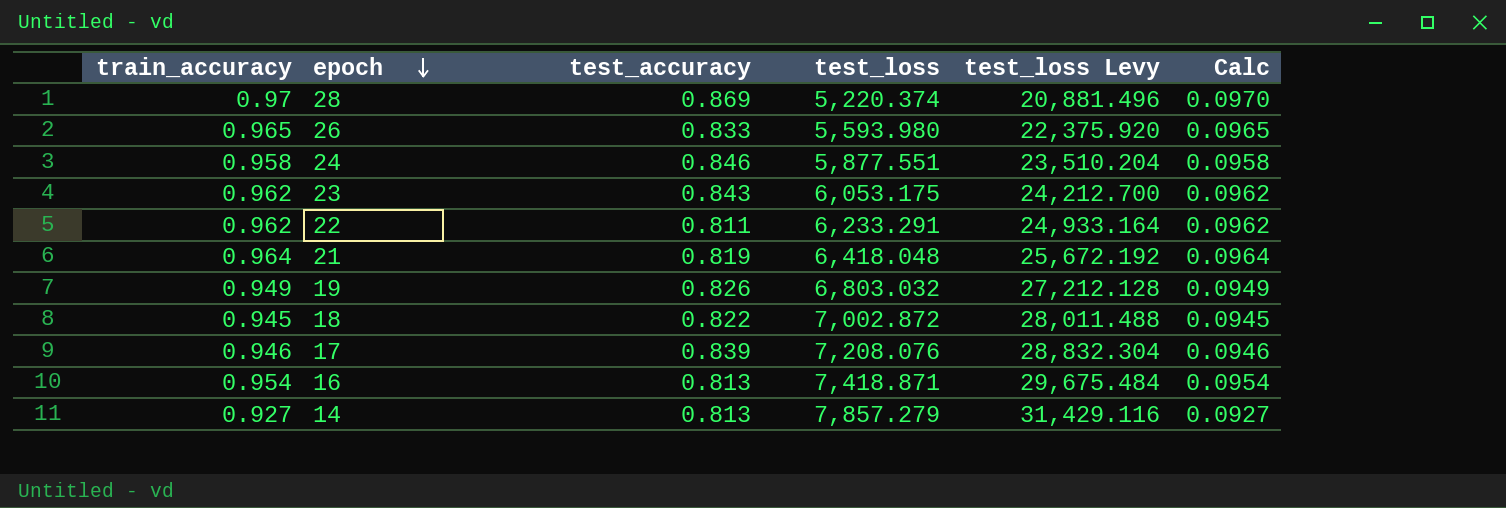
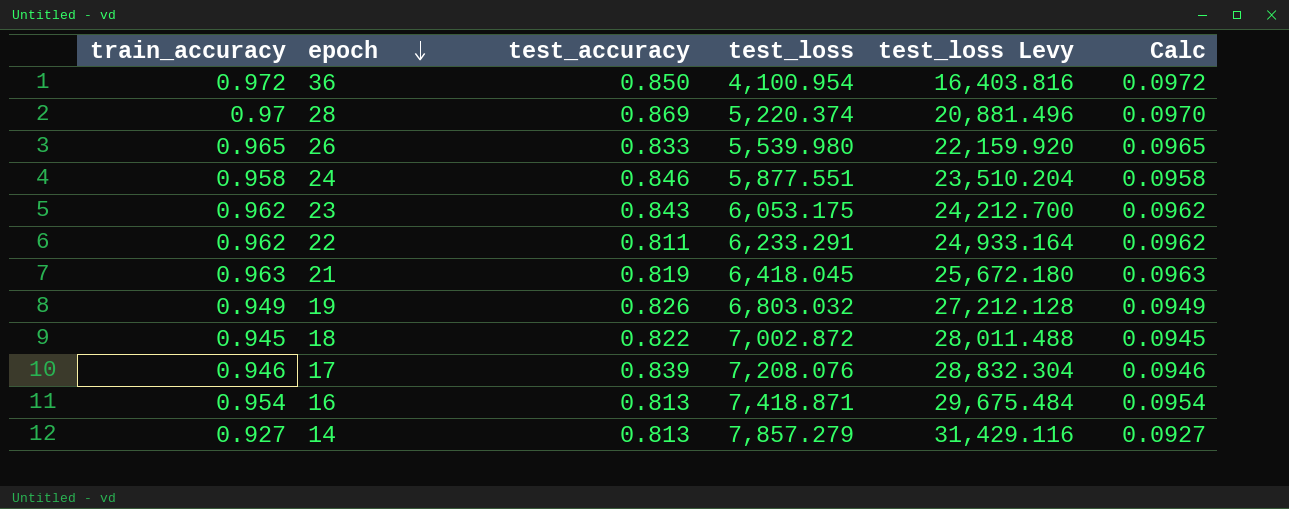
row 36: none -> 0.972 | 0.850 | 4,100.954 | 16,403.816 | 0.0972
26 | test_loss: 5,593.980 -> 5,539.980
26 | test_loss Levy: 22,375.920 -> 22,159.920
21 | train_accuracy: 0.964 -> 0.963
21 | test_loss: 6,418.048 -> 6,418.045
21 | test_loss Levy: 25,672.192 -> 25,672.180
21 | Calc: 0.0964 -> 0.0963

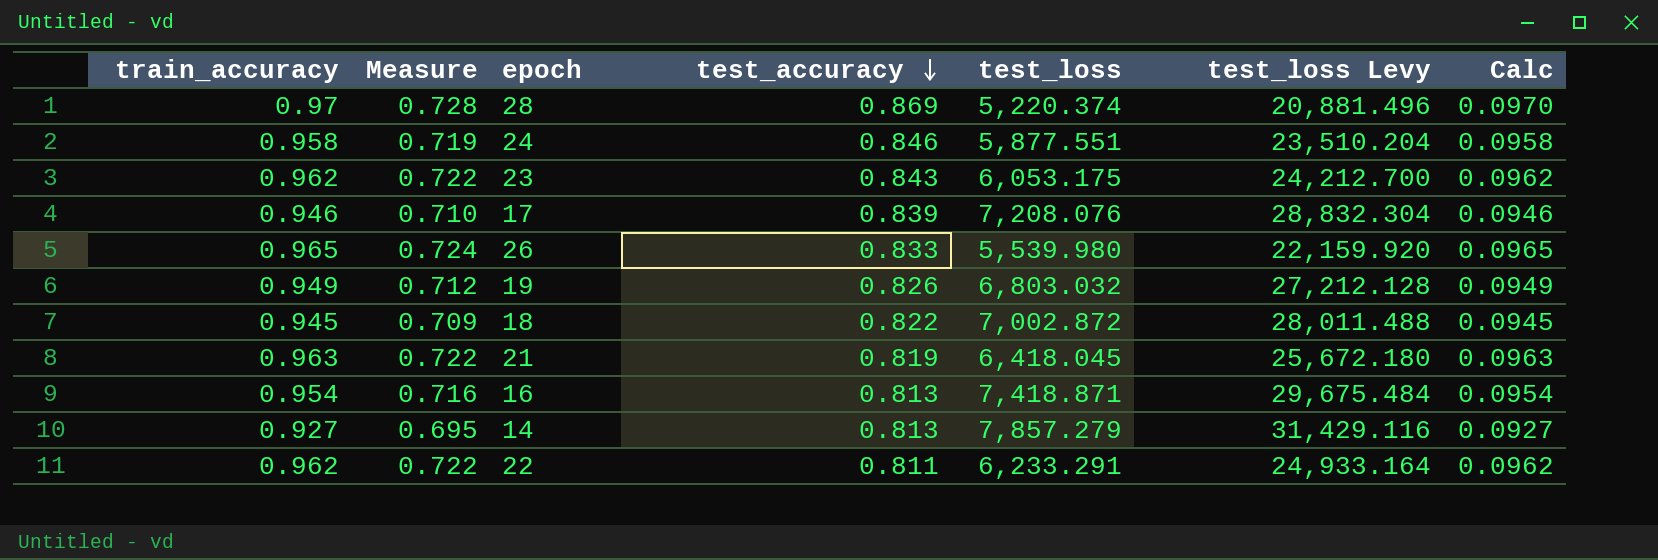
row order: epoch descending -> test_accuracy descending
column Measure | formula: none -> [train_accuracy] * 0.75
row 36: 0.972 | 0.850 | 4,100.954 | 16,403.816 | 0.0972 -> none

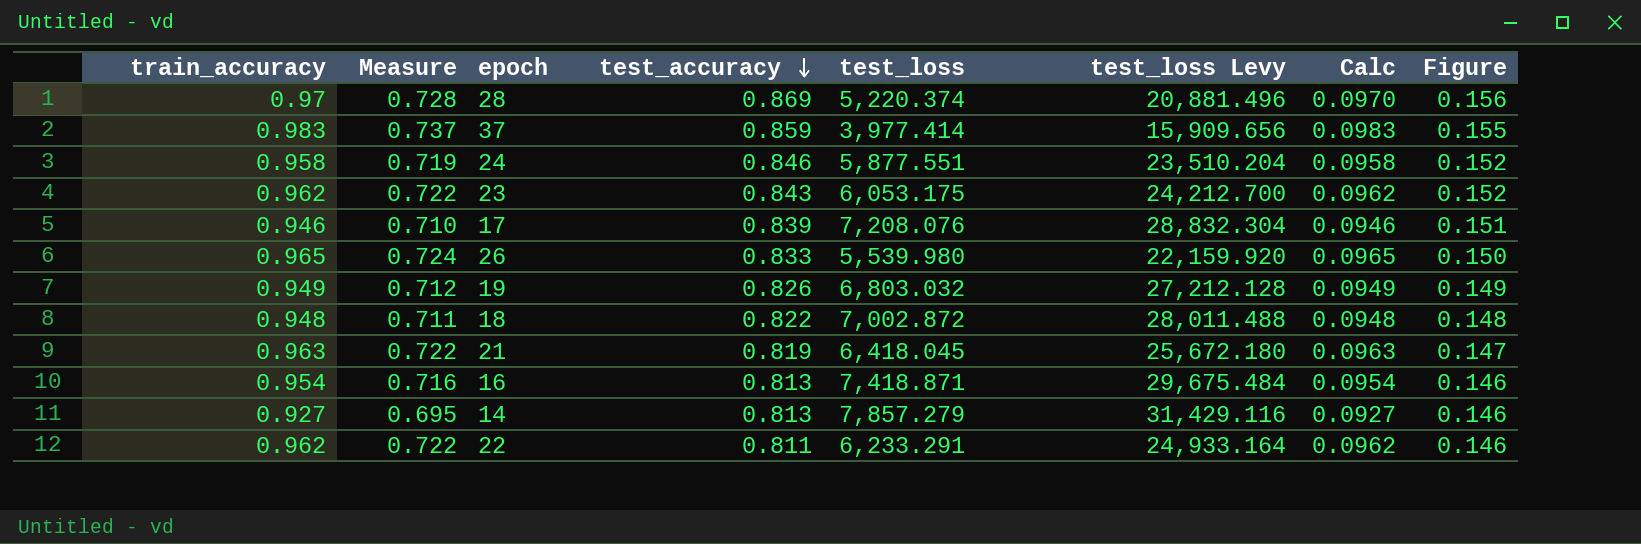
column Figure | formula: none -> [test_accuracy] * 0.18
row 37: none -> 0.983 | 0.737 | 0.859 | 3,977.414 | 15,909.656 | 0.0983 | 0.155
18 | train_accuracy: 0.945 -> 0.948
18 | Measure: 0.709 -> 0.711
18 | Calc: 0.0945 -> 0.0948

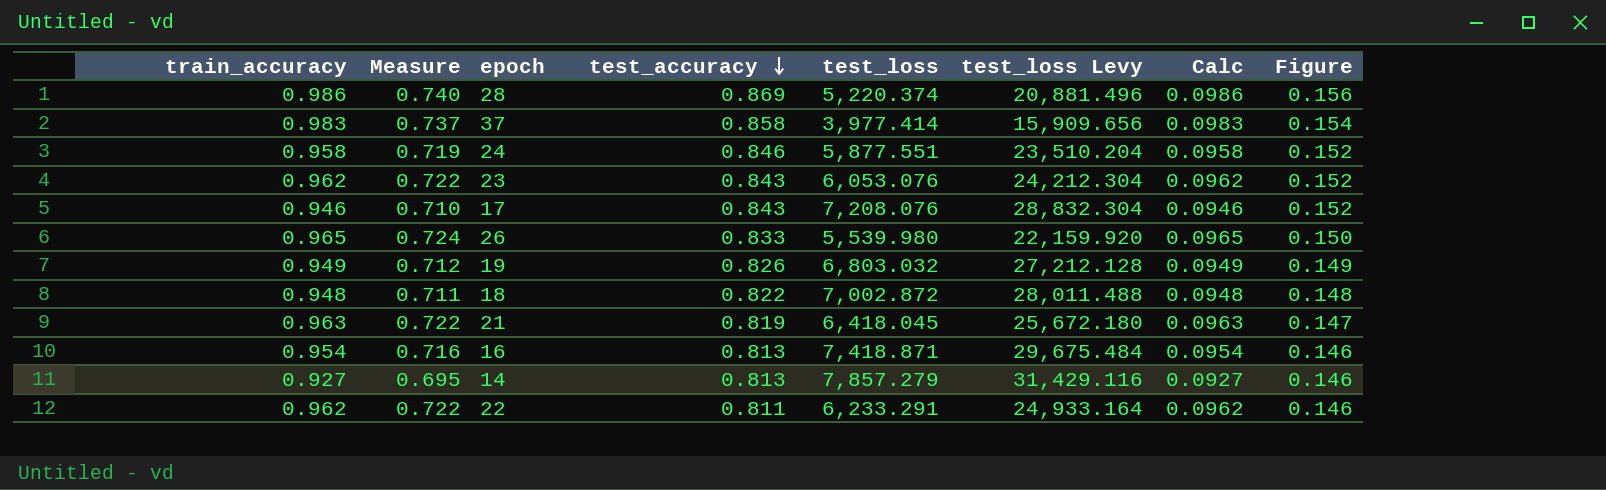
28 | train_accuracy: 0.97 -> 0.986
28 | Measure: 0.728 -> 0.740
28 | Calc: 0.0970 -> 0.0986
37 | test_accuracy: 0.859 -> 0.858
37 | Figure: 0.155 -> 0.154
23 | test_loss: 6,053.175 -> 6,053.076
23 | test_loss Levy: 24,212.700 -> 24,212.304
17 | test_accuracy: 0.839 -> 0.843
17 | Figure: 0.151 -> 0.152

